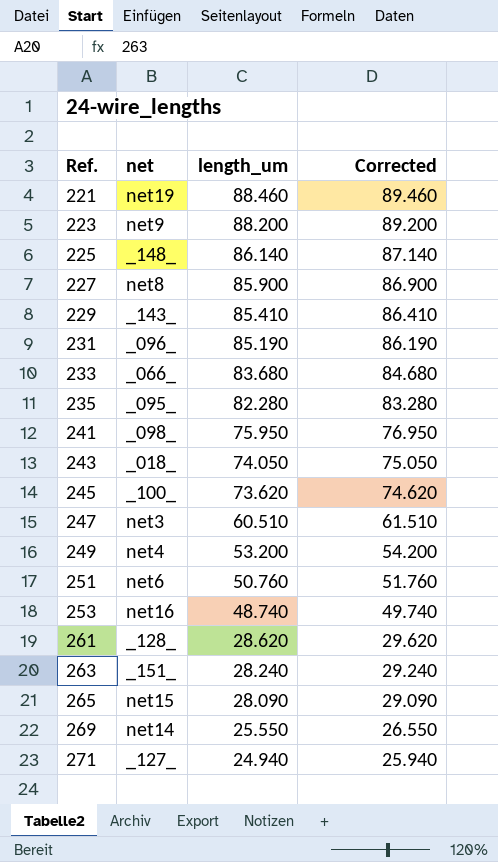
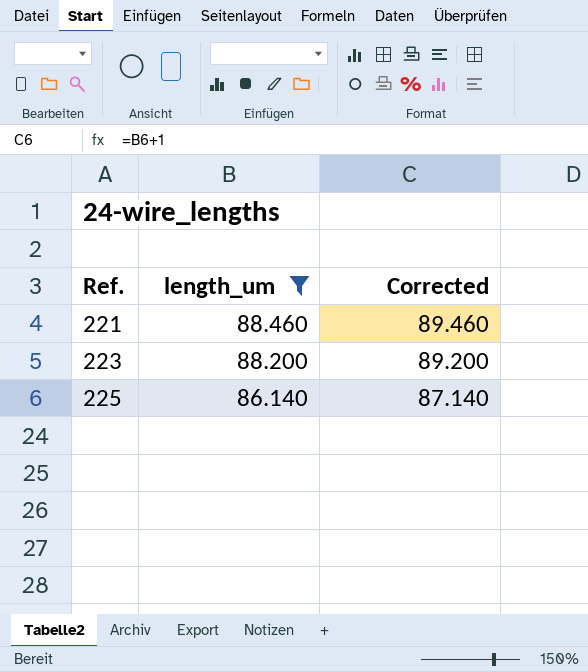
filter: none -> length_um >= 86.140
column net | position: 2 -> none

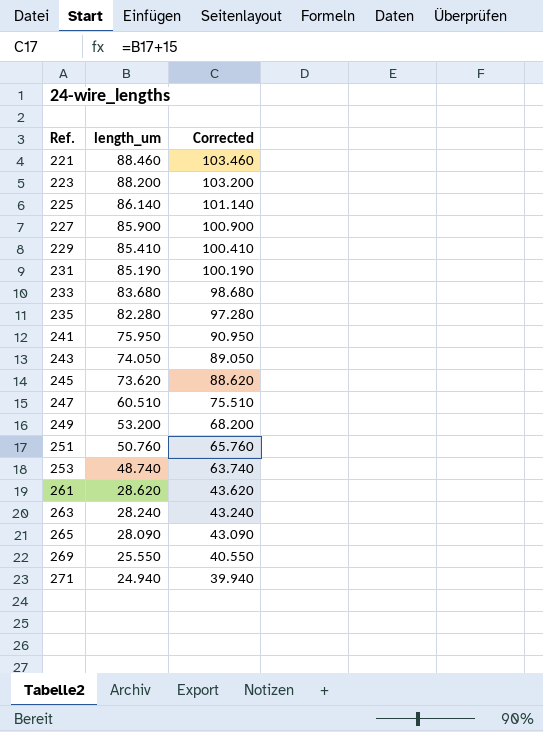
filter: length_um >= 86.140 -> none
column Corrected | formula: [length_um] + 1 -> [length_um] + 15

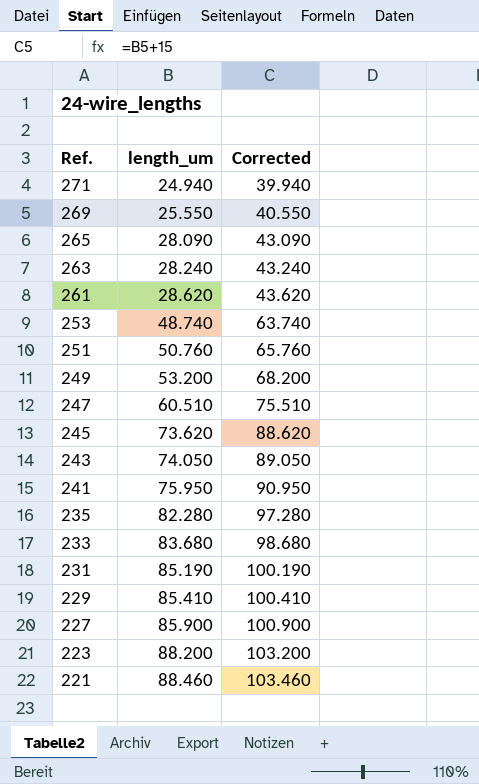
row order: Ref. ascending -> Ref. descending
row 225: 86.140 | 101.140 -> none

